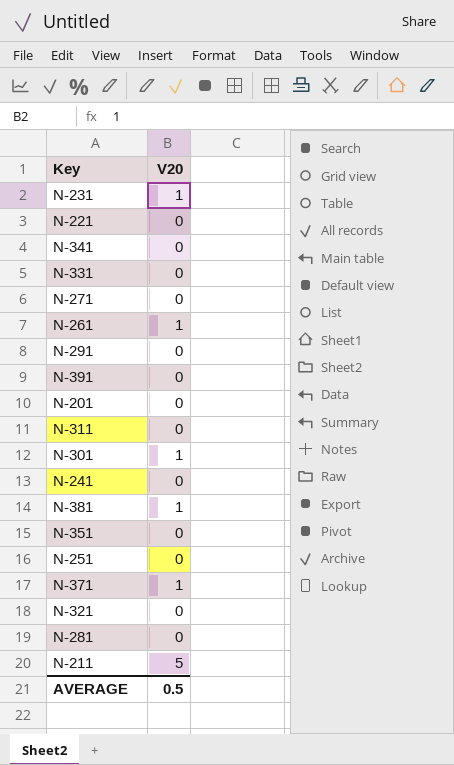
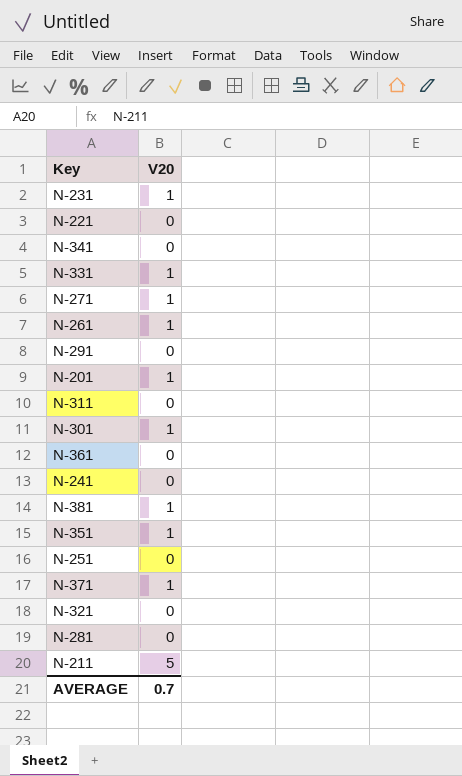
row N-391: 0 -> none
N-331 | V20: 0 -> 1
N-271 | V20: 0 -> 1
N-201 | V20: 0 -> 1
row N-361: none -> 0
N-351 | V20: 0 -> 1
AVERAGE | V20: 0.5 -> 0.7

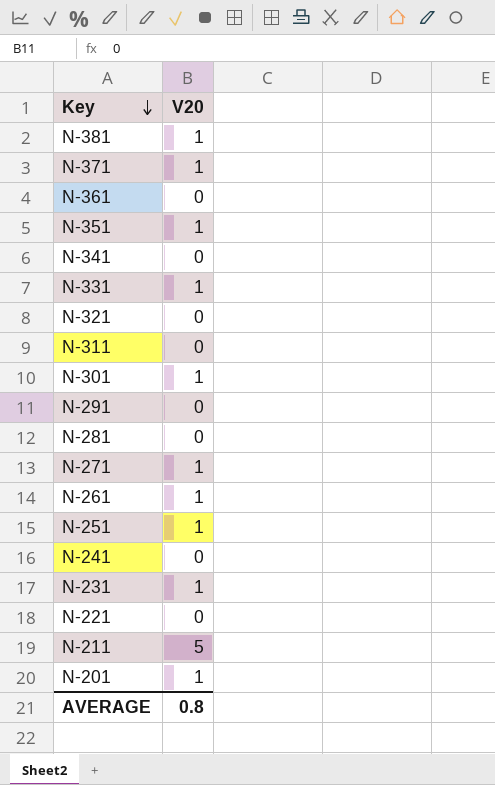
row order: none -> Key descending
N-251 | V20: 0 -> 1
AVERAGE | V20: 0.7 -> 0.8

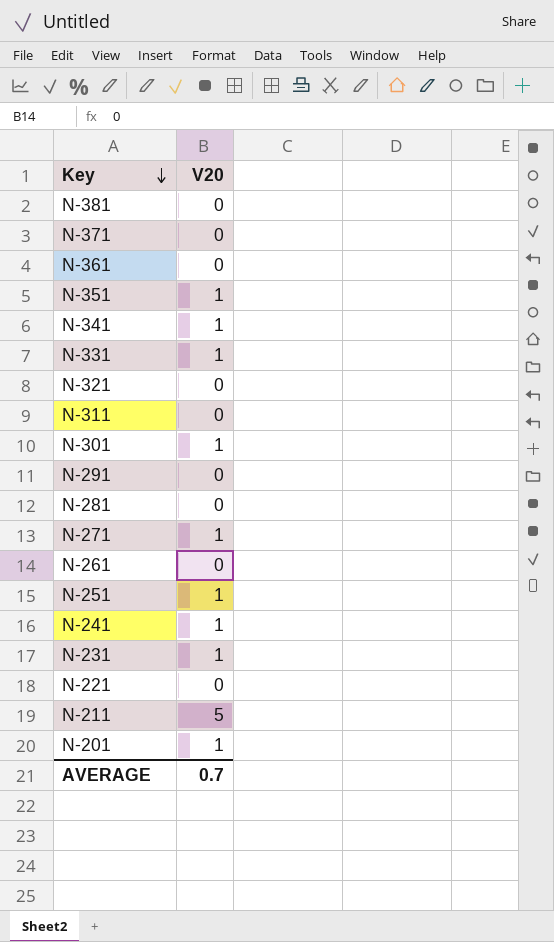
N-381 | V20: 1 -> 0
N-371 | V20: 1 -> 0
N-341 | V20: 0 -> 1
N-261 | V20: 1 -> 0
N-241 | V20: 0 -> 1
AVERAGE | V20: 0.8 -> 0.7

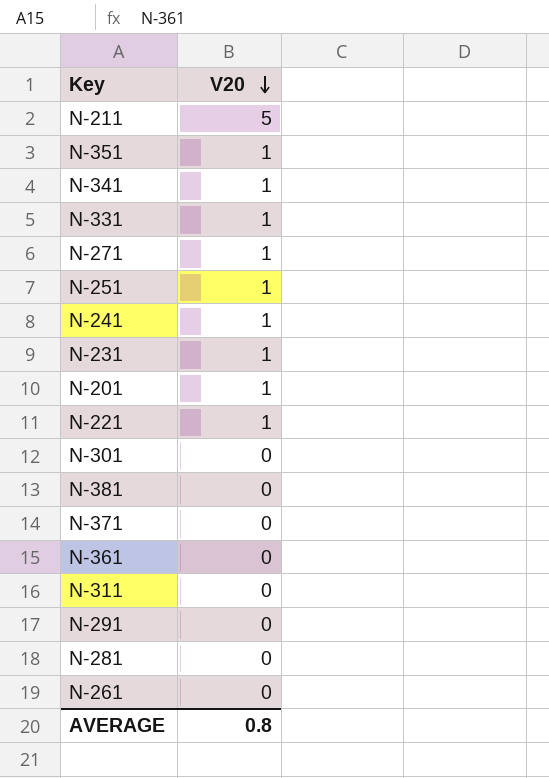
row order: Key descending -> V20 descending
row N-321: 0 -> none
N-221 | V20: 0 -> 1
N-301 | V20: 1 -> 0
AVERAGE | V20: 0.7 -> 0.8

